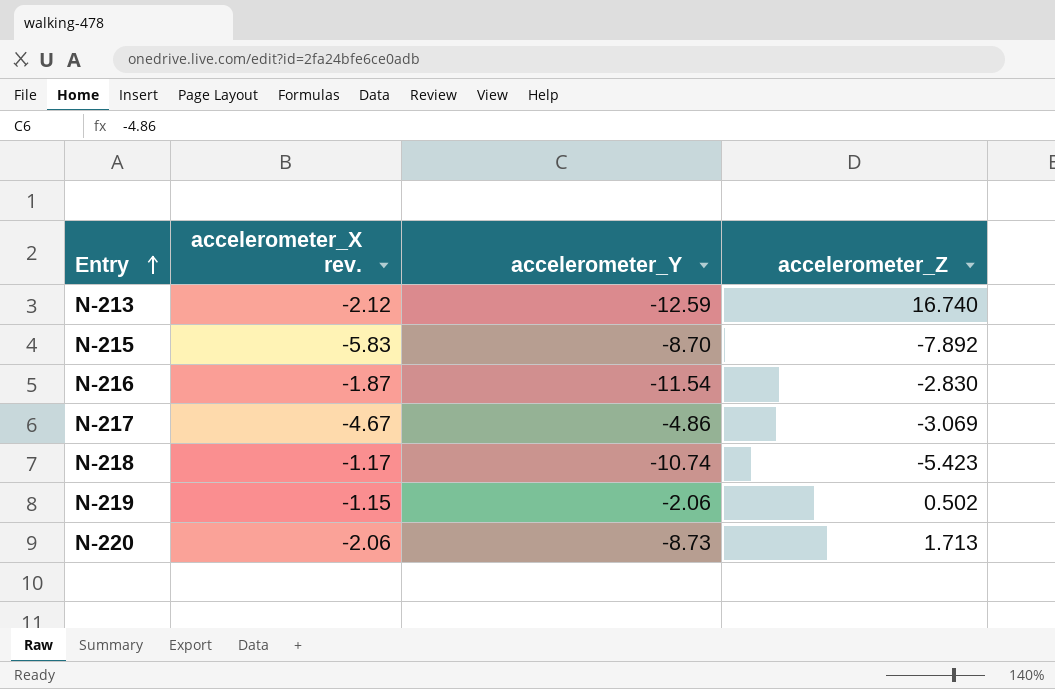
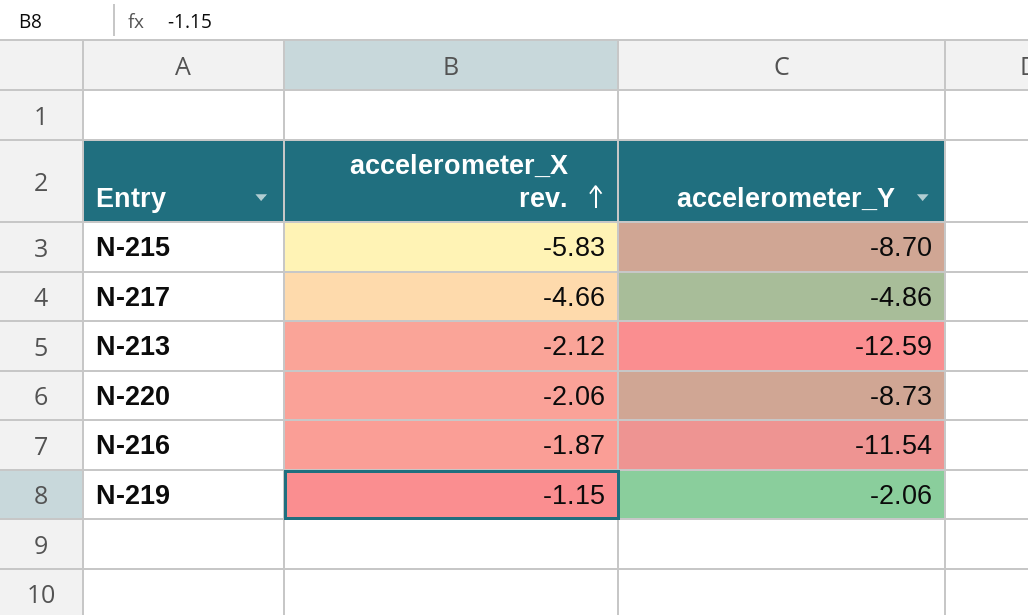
row order: Entry ascending -> accelerometer_X rev. ascending
column accelerometer_Z | position: 4 -> none
row N-218: -1.17 | -10.74 | -5.423 -> none
N-217 | accelerometer_X rev.: -4.67 -> -4.66

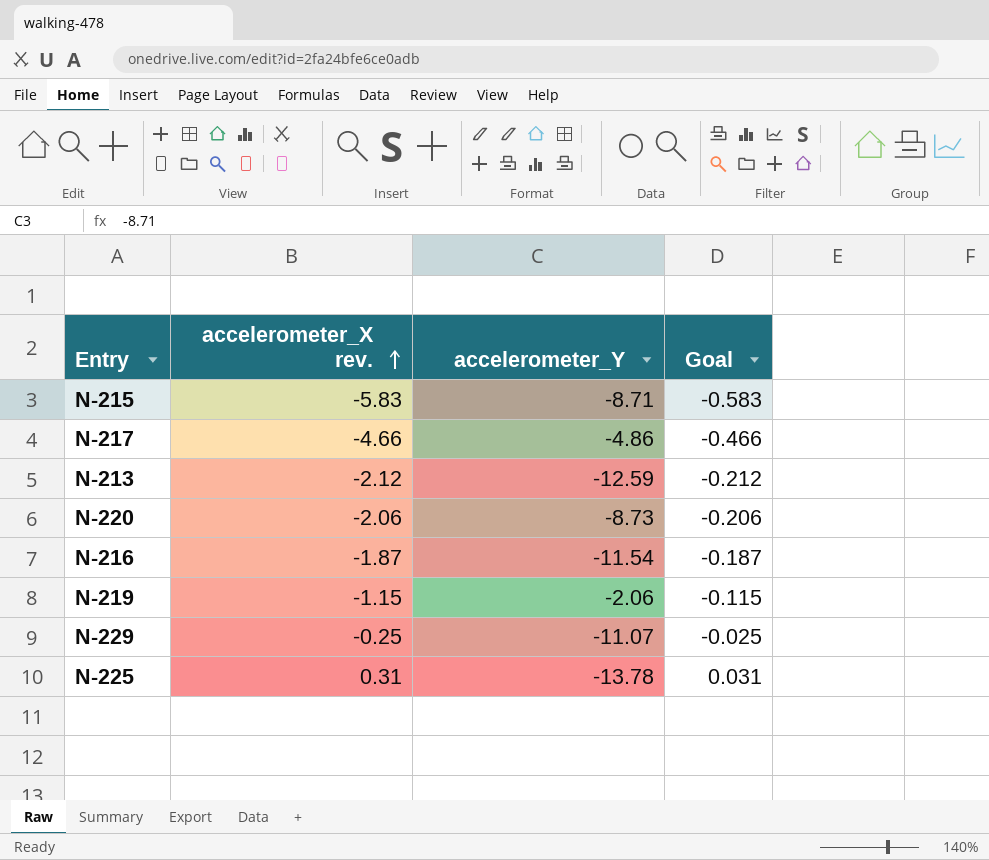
column Goal | formula: none -> [accelerometer_X rev.] * 0.1
N-215 | accelerometer_Y: -8.70 -> -8.71
row N-229: none -> -0.25 | -11.07 | -0.025
row N-225: none -> 0.31 | -13.78 | 0.031

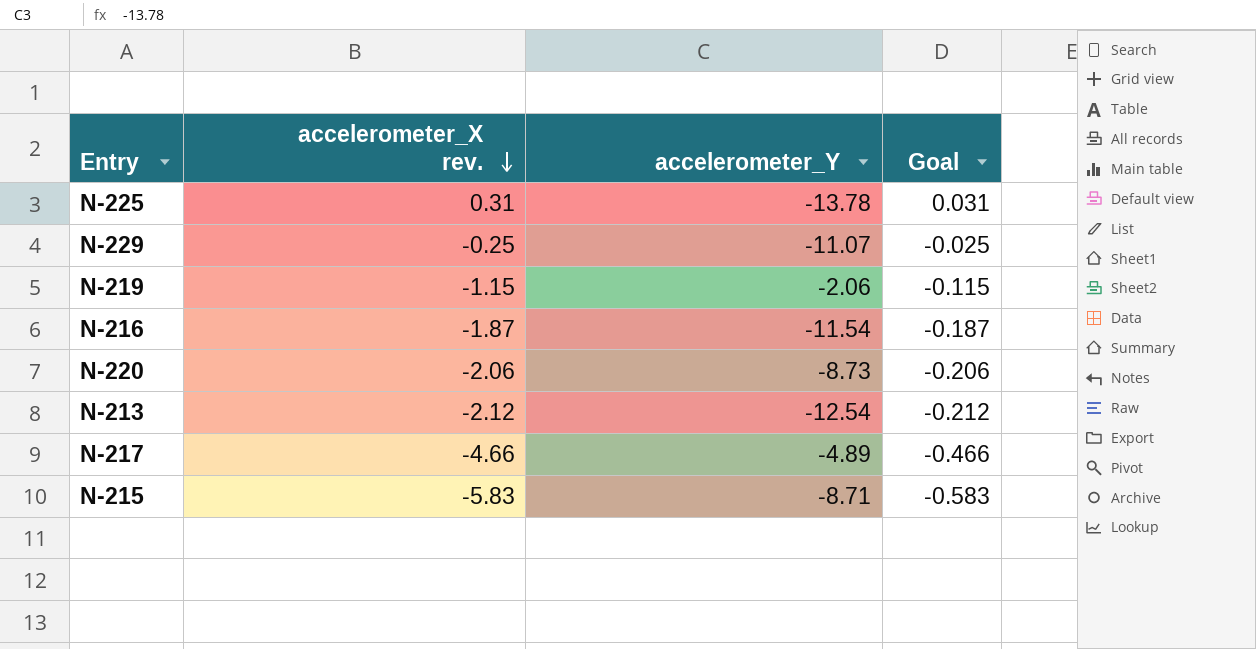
row order: accelerometer_X rev. ascending -> accelerometer_X rev. descending
N-213 | accelerometer_Y: -12.59 -> -12.54
N-217 | accelerometer_Y: -4.86 -> -4.89

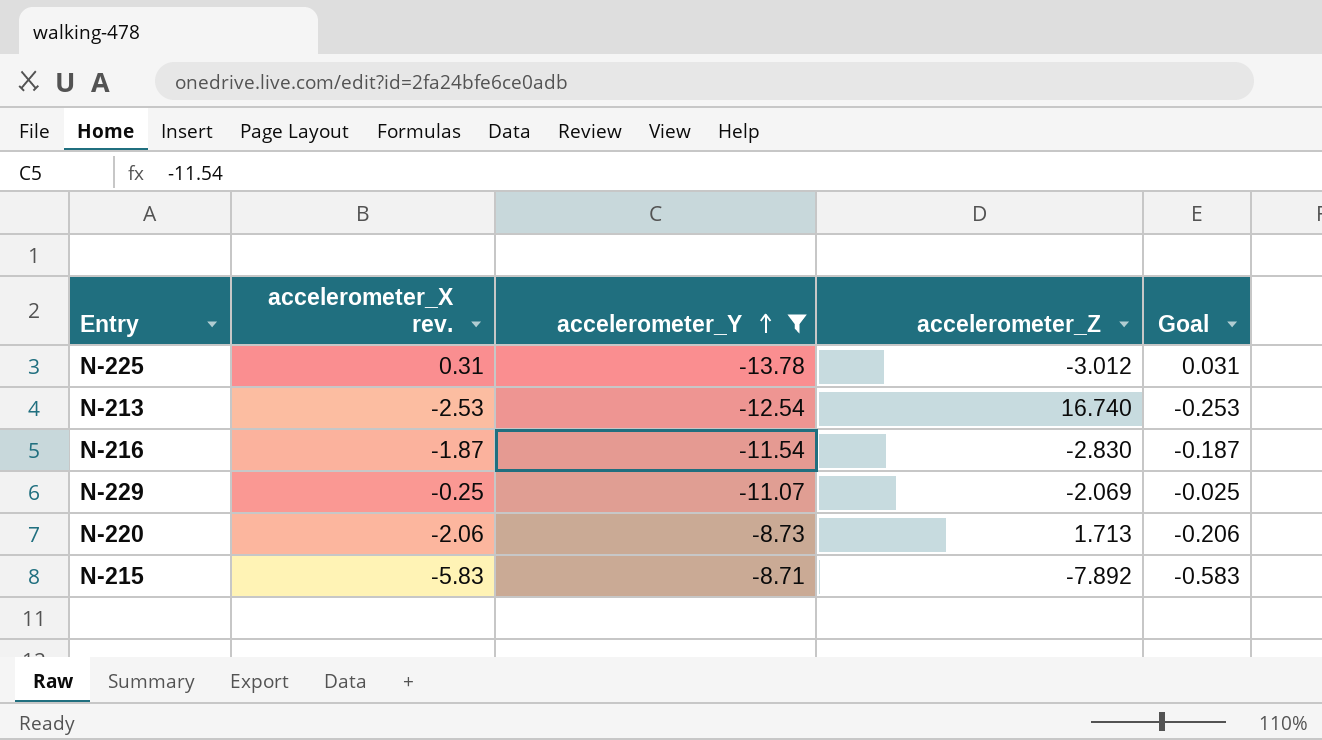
filter: none -> accelerometer_Y <= -8.71
row order: accelerometer_X rev. descending -> accelerometer_Y ascending
column accelerometer_Z | position: none -> 4
N-213 | accelerometer_X rev.: -2.12 -> -2.53
N-213 | Goal: -0.212 -> -0.253

